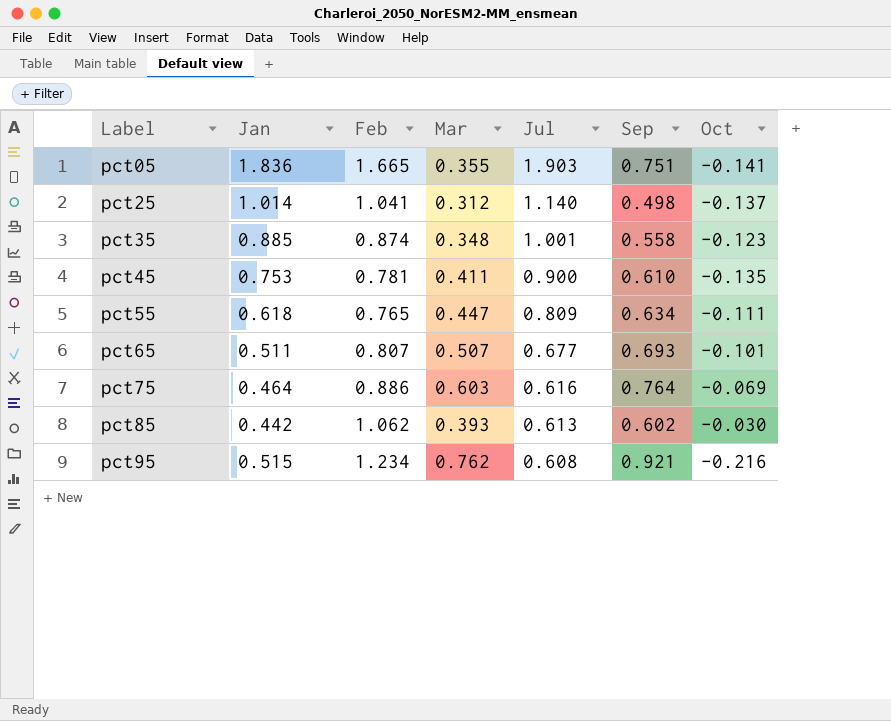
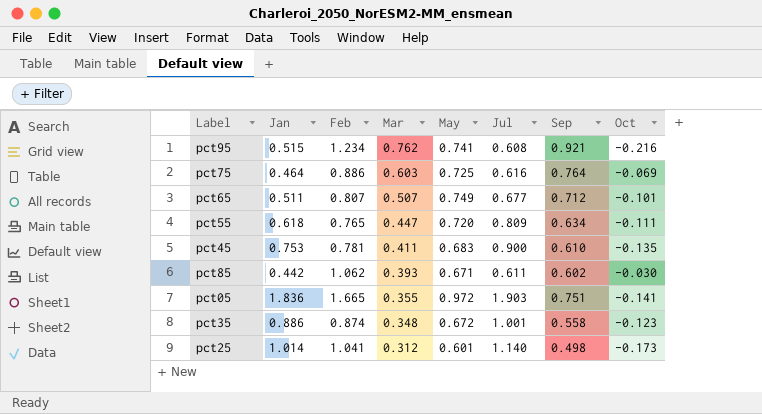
row order: Label ascending -> Mar descending
column May | position: none -> 5
pct65 | Sep: 0.693 -> 0.712
pct85 | Jul: 0.613 -> 0.611
pct35 | Jan: 0.885 -> 0.886
pct25 | Oct: -0.137 -> -0.173

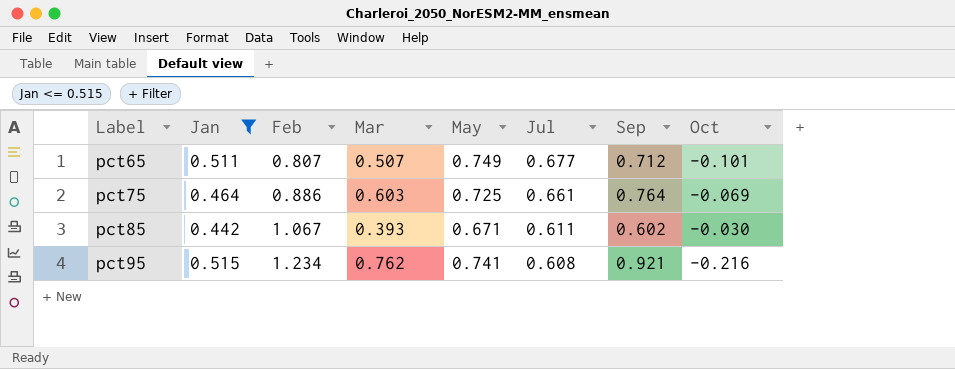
filter: none -> Jan <= 0.515
row order: Mar descending -> Label ascending
pct75 | Jul: 0.616 -> 0.661
pct85 | Feb: 1.062 -> 1.067

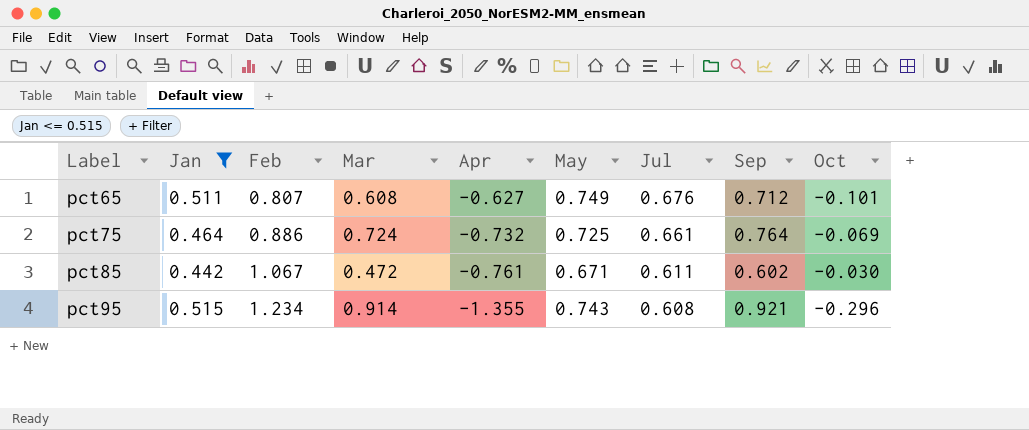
column Apr | position: none -> 5
pct65 | Mar: 0.507 -> 0.608
pct65 | Jul: 0.677 -> 0.676
pct75 | Mar: 0.603 -> 0.724
pct85 | Mar: 0.393 -> 0.472
pct95 | Mar: 0.762 -> 0.914
pct95 | May: 0.741 -> 0.743
pct95 | Oct: -0.216 -> -0.296

